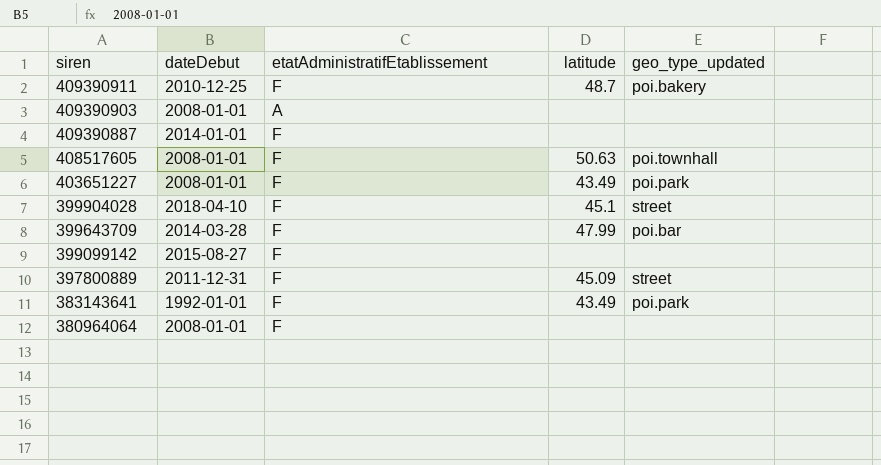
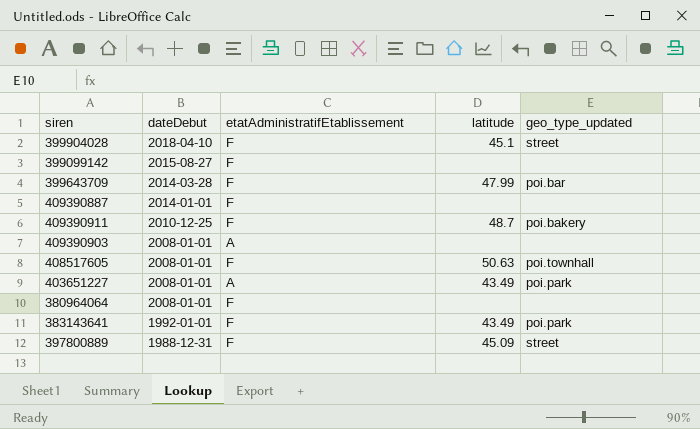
row order: siren descending -> dateDebut descending
403651227 | etatAdministratifEtablissement: F -> A
397800889 | dateDebut: 2011-12-31 -> 1988-12-31

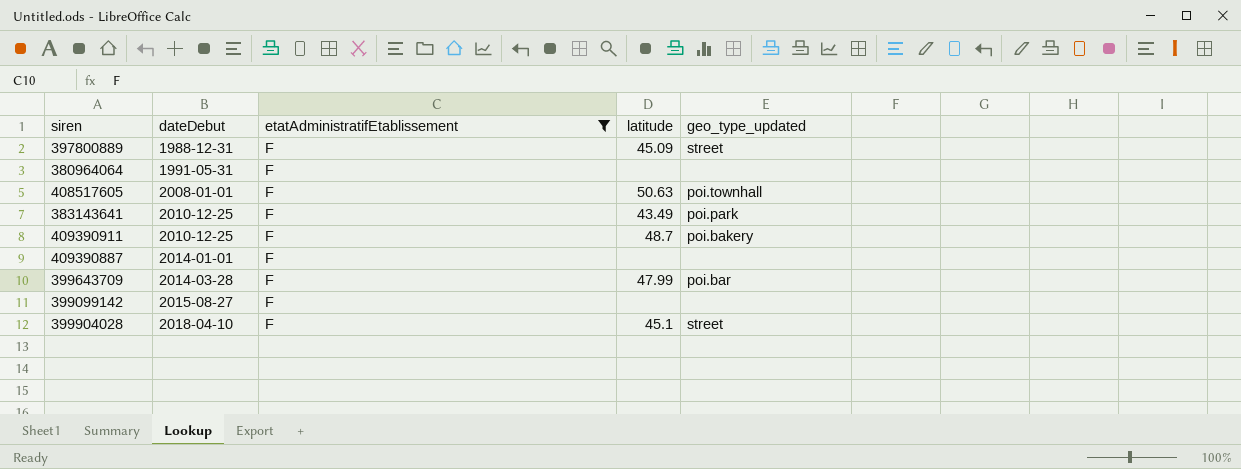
filter: none -> etatAdministratifEtablissement = F
row order: dateDebut descending -> dateDebut ascending
380964064 | dateDebut: 2008-01-01 -> 1991-05-31
383143641 | dateDebut: 1992-01-01 -> 2010-12-25

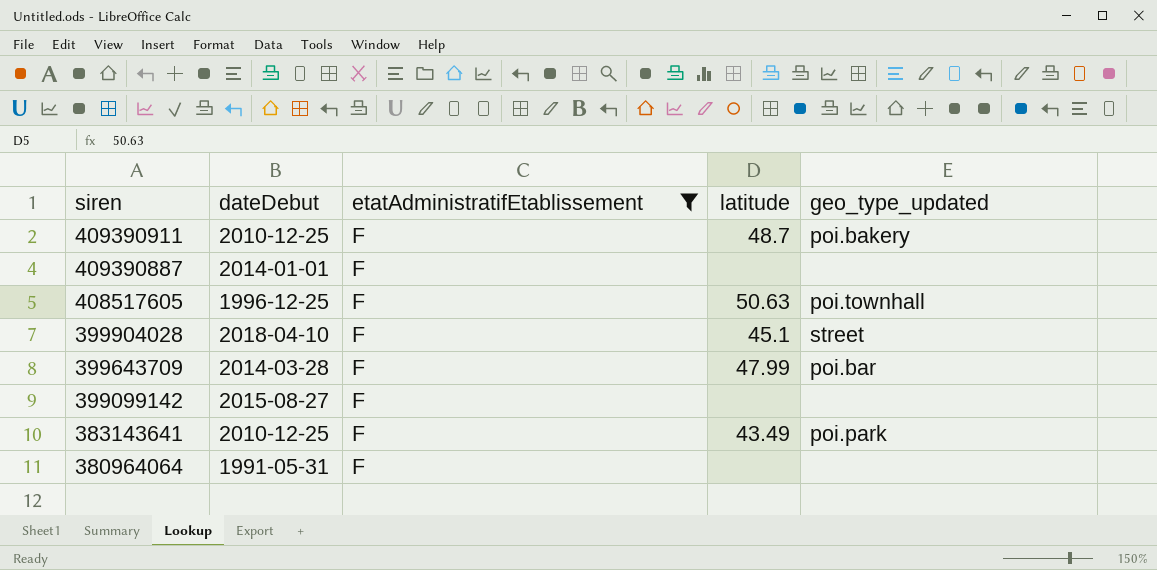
row order: dateDebut ascending -> siren descending
row 397800889: 1988-12-31 | F | 45.09 | street -> none
408517605 | dateDebut: 2008-01-01 -> 1996-12-25

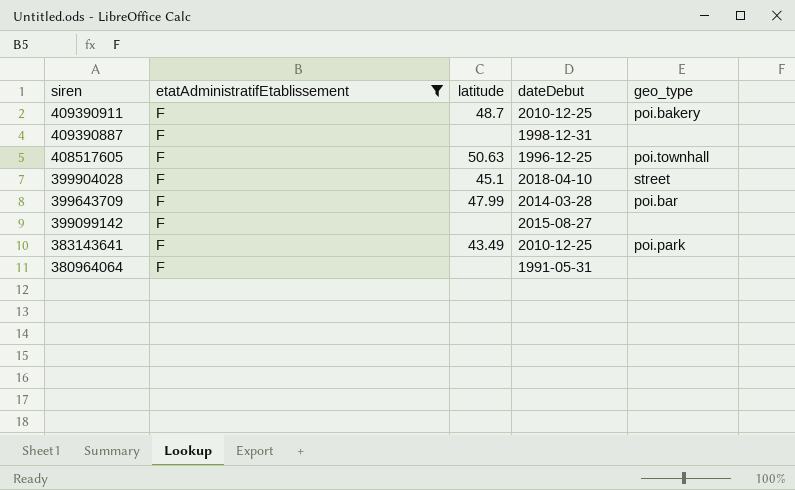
column dateDebut | position: 2 -> 4
column name: geo_type_updated -> geo_type
409390887 | dateDebut: 2014-01-01 -> 1998-12-31

